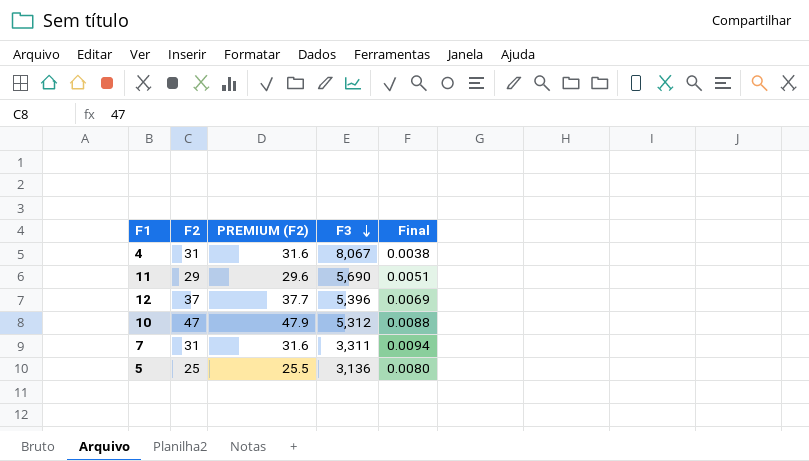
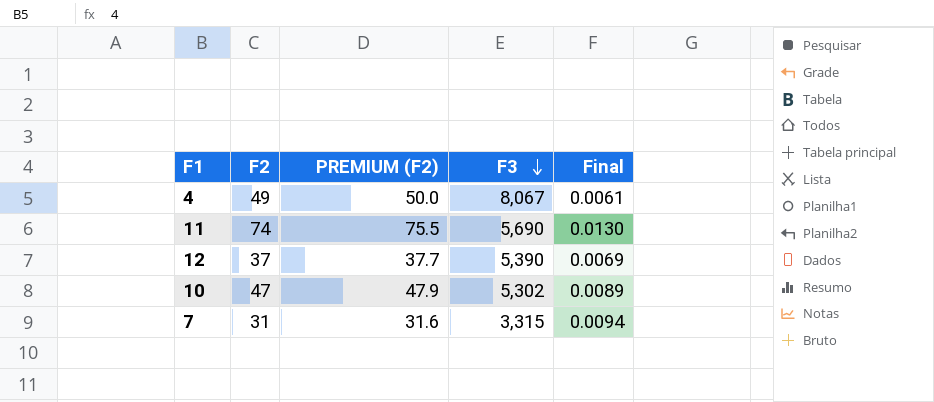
row 5: 25 | 25.5 | 3,136 | 0.0080 -> none
4 | F2: 31 -> 49
4 | PREMIUM (F2): 31.6 -> 50.0
4 | Final: 0.0038 -> 0.0061
11 | F2: 29 -> 74
11 | PREMIUM (F2): 29.6 -> 75.5
11 | Final: 0.0051 -> 0.0130
12 | F3: 5,396 -> 5,390
10 | F3: 5,312 -> 5,302
10 | Final: 0.0088 -> 0.0089
7 | F3: 3,311 -> 3,315

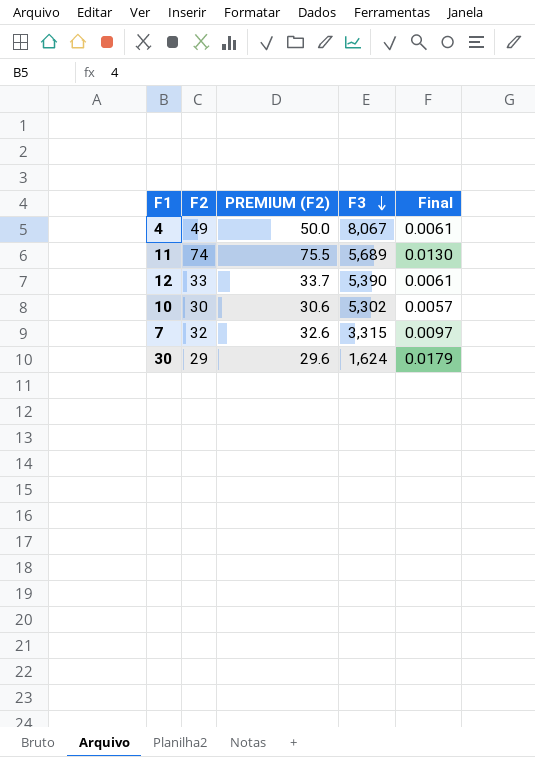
11 | F3: 5,690 -> 5,689
12 | F2: 37 -> 33
12 | PREMIUM (F2): 37.7 -> 33.7
12 | Final: 0.0069 -> 0.0061
10 | F2: 47 -> 30
10 | PREMIUM (F2): 47.9 -> 30.6
10 | Final: 0.0089 -> 0.0057
7 | F2: 31 -> 32
7 | PREMIUM (F2): 31.6 -> 32.6
7 | Final: 0.0094 -> 0.0097
row 30: none -> 29 | 29.6 | 1,624 | 0.0179

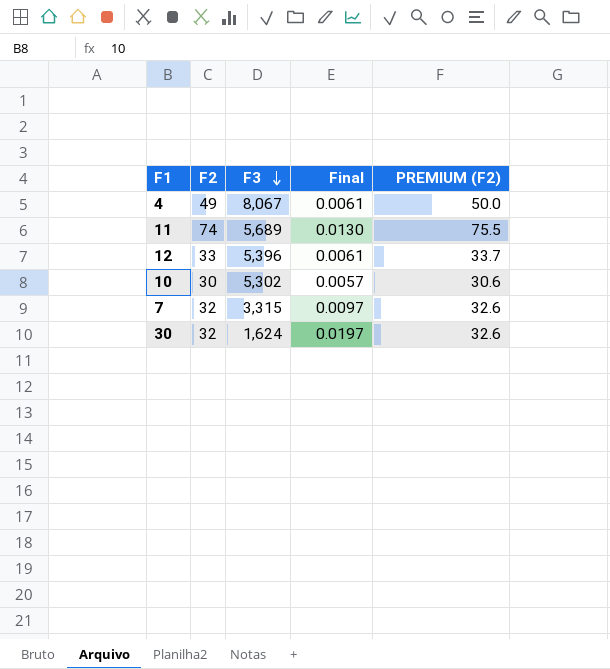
column PREMIUM (F2) | position: 3 -> 5
12 | F3: 5,390 -> 5,396
30 | F2: 29 -> 32
30 | Final: 0.0179 -> 0.0197
30 | PREMIUM (F2): 29.6 -> 32.6

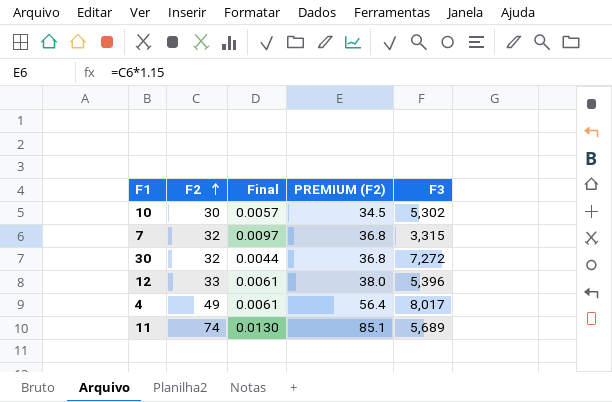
row order: F3 descending -> F2 ascending
column PREMIUM (F2) | formula: [F2] * 1.02 -> [F2] * 1.15
column F3 | position: 3 -> 5
30 | Final: 0.0197 -> 0.0044
30 | F3: 1,624 -> 7,272
4 | F3: 8,067 -> 8,017

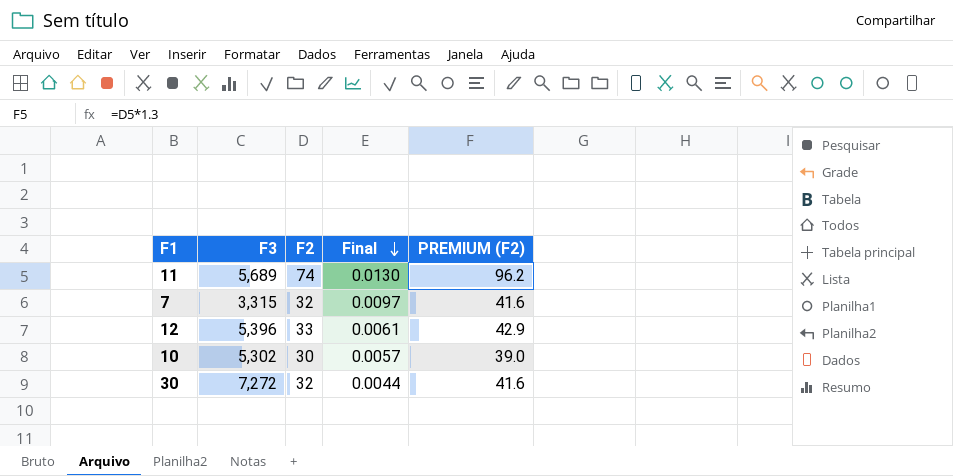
row order: F2 ascending -> Final descending
column F3 | position: 5 -> 2
column PREMIUM (F2) | formula: [F2] * 1.15 -> [F2] * 1.3
row 4: 49 | 0.0061 | 56.4 | 8,017 -> none

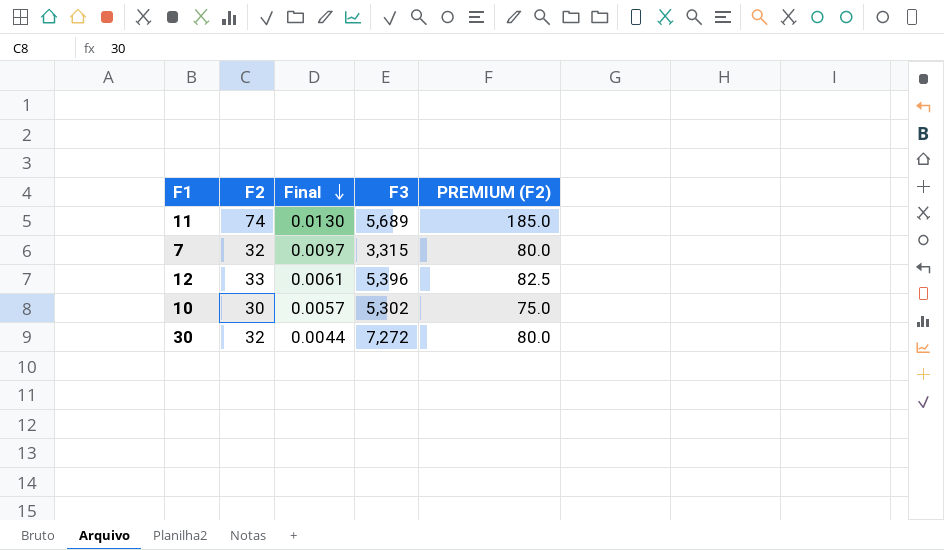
column F3 | position: 2 -> 4
column PREMIUM (F2) | formula: [F2] * 1.3 -> [F2] * 2.5

